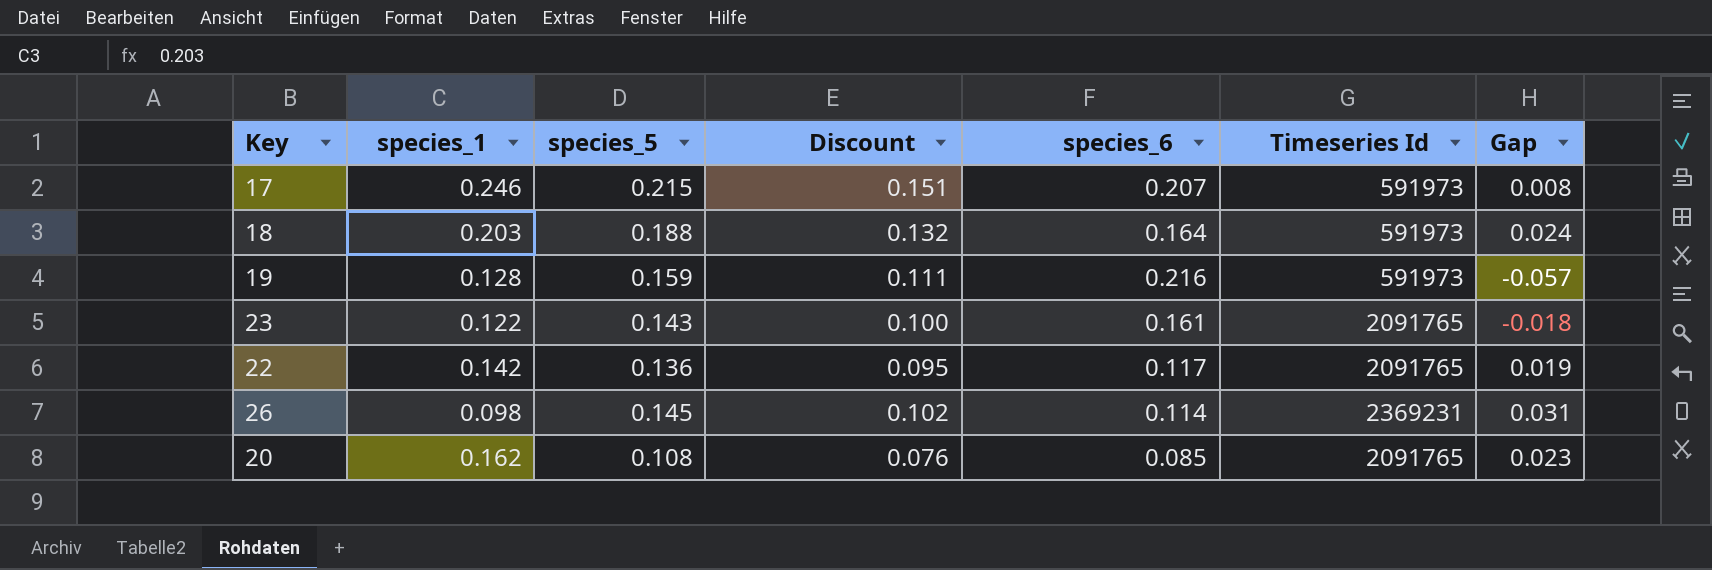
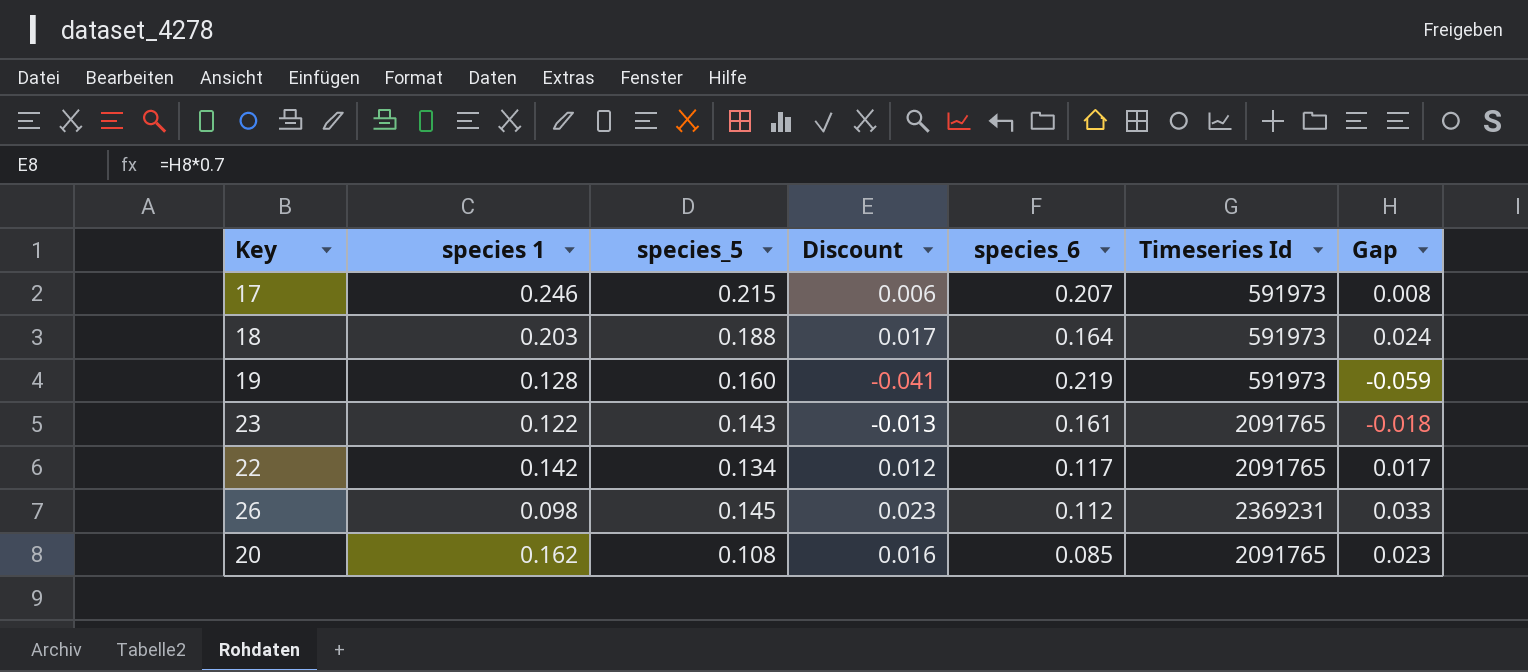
column name: species_1 -> species 1
column Discount | formula: [species_5] * 0.7 -> [Gap] * 0.7
19 | species_5: 0.159 -> 0.160
19 | species_6: 0.216 -> 0.219
19 | Gap: -0.057 -> -0.059
22 | species_5: 0.136 -> 0.134
22 | Gap: 0.019 -> 0.017
26 | species_6: 0.114 -> 0.112
26 | Gap: 0.031 -> 0.033

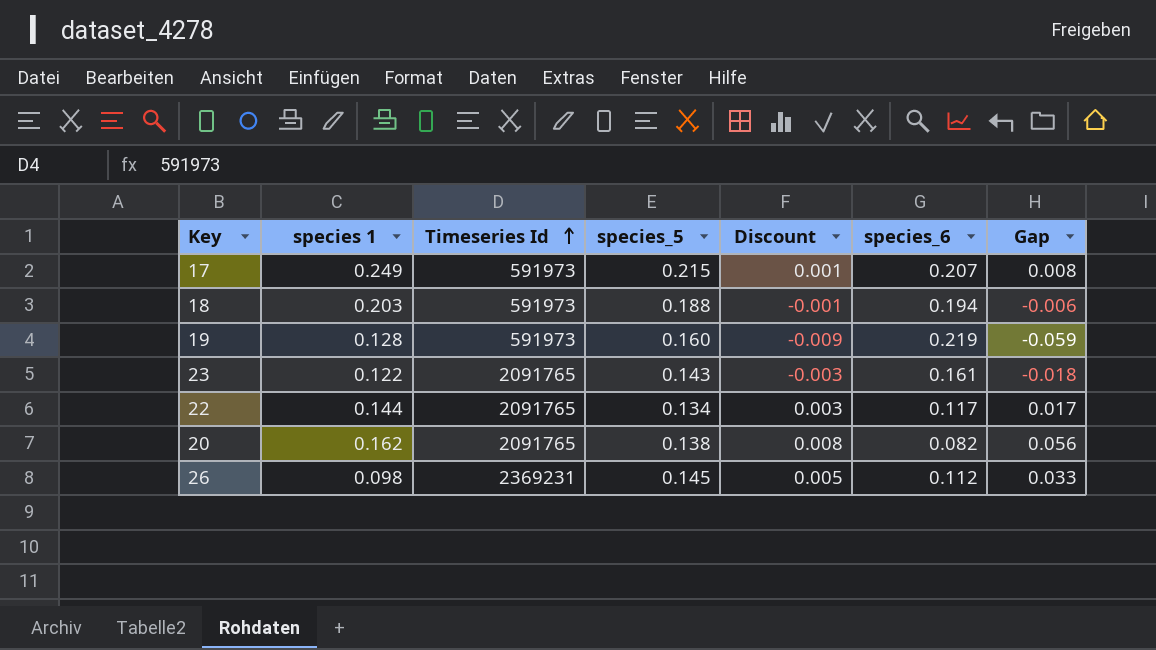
row order: none -> Timeseries Id ascending
column Timeseries Id | position: 6 -> 3
column Discount | formula: [Gap] * 0.7 -> [Gap] * 0.15
17 | species 1: 0.246 -> 0.249
18 | species_6: 0.164 -> 0.194
18 | Gap: 0.024 -> -0.006
22 | species 1: 0.142 -> 0.144
20 | species_5: 0.108 -> 0.138
20 | species_6: 0.085 -> 0.082
20 | Gap: 0.023 -> 0.056

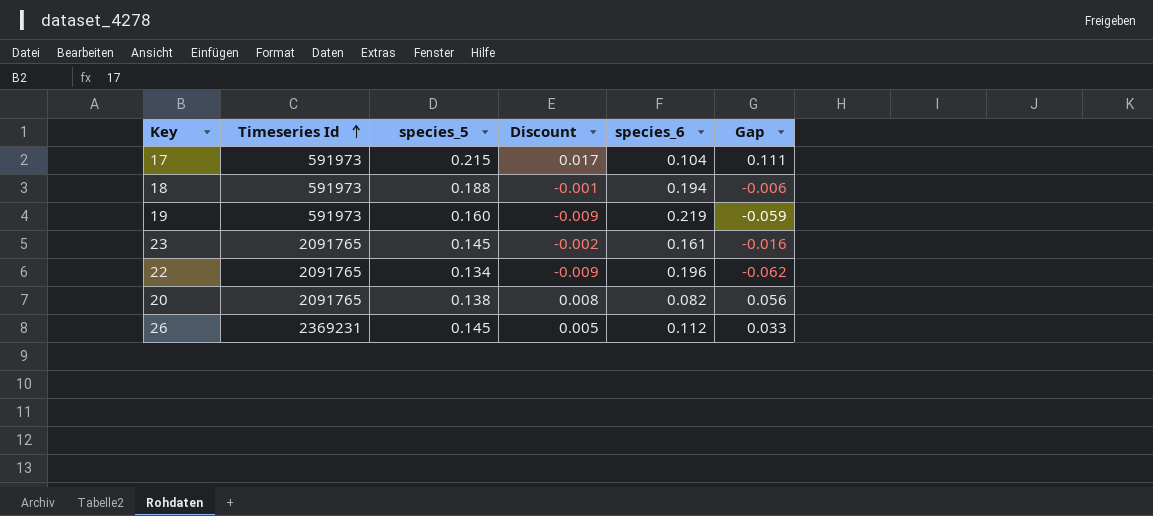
column species 1 | position: 2 -> none
17 | Discount: 0.001 -> 0.017
17 | species_6: 0.207 -> 0.104
17 | Gap: 0.008 -> 0.111
23 | species_5: 0.143 -> 0.145
23 | Discount: -0.003 -> -0.002
23 | Gap: -0.018 -> -0.016
22 | Discount: 0.003 -> -0.009
22 | species_6: 0.117 -> 0.196
22 | Gap: 0.017 -> -0.062

